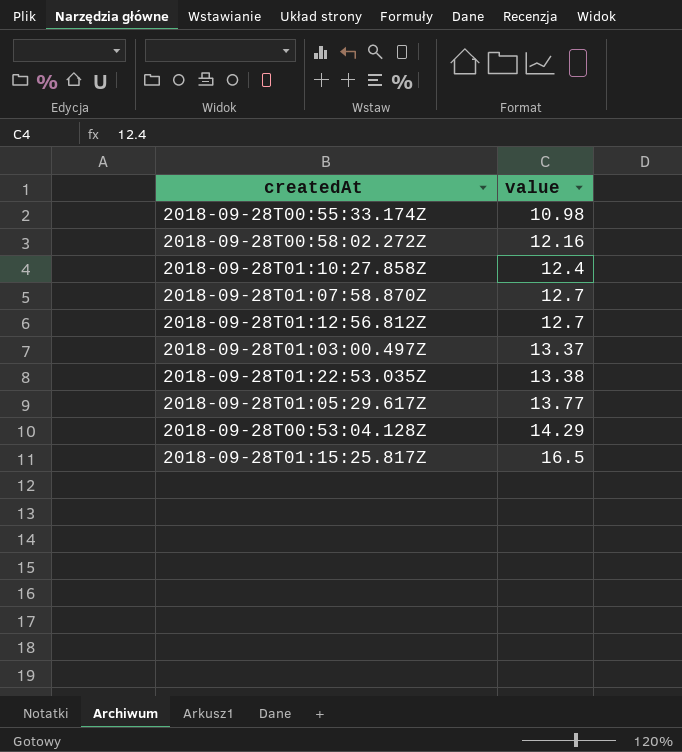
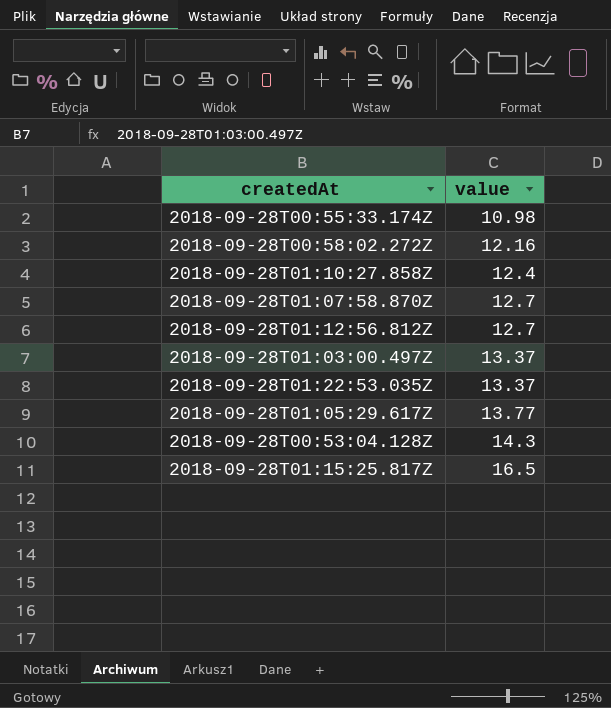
2018-09-28T01:22:53.035Z | value: 13.38 -> 13.37
2018-09-28T00:53:04.128Z | value: 14.29 -> 14.3

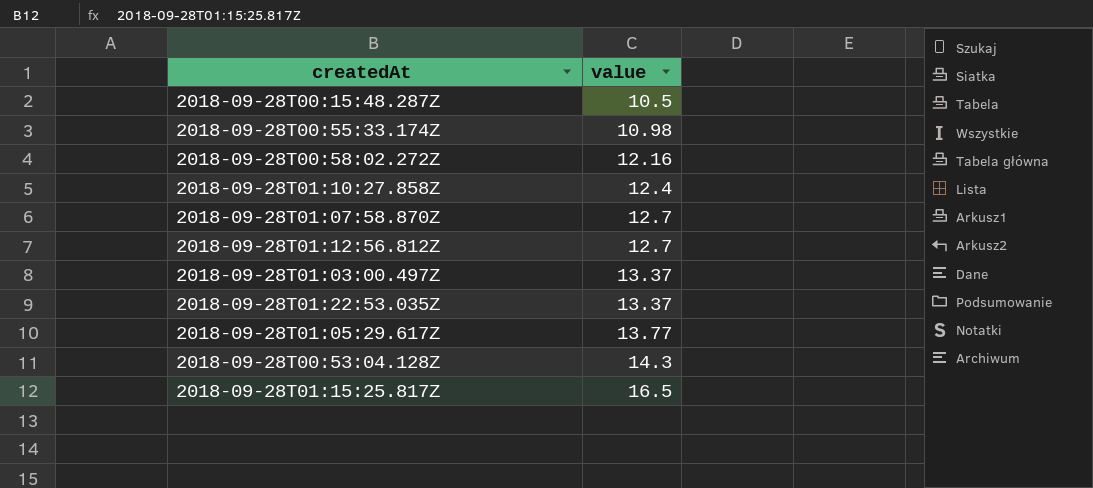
row 2018-09-28T00:15:48.287Z: none -> 10.5

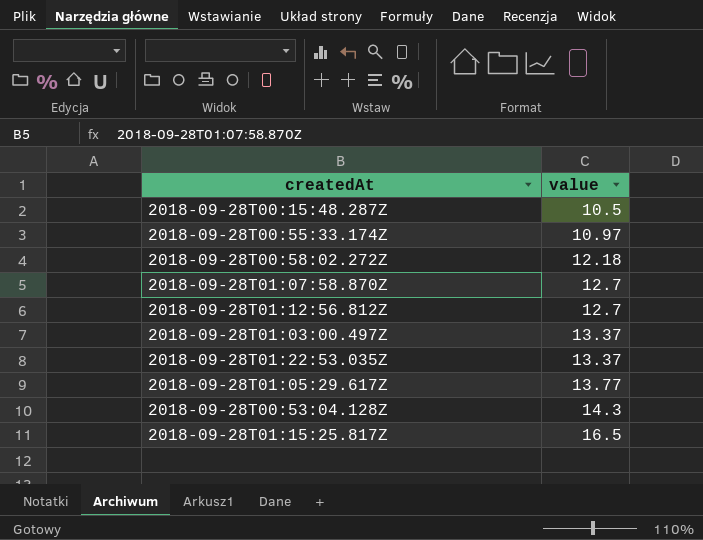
row 2018-09-28T01:10:27.858Z: 12.4 -> none
2018-09-28T00:55:33.174Z | value: 10.98 -> 10.97
2018-09-28T00:58:02.272Z | value: 12.16 -> 12.18

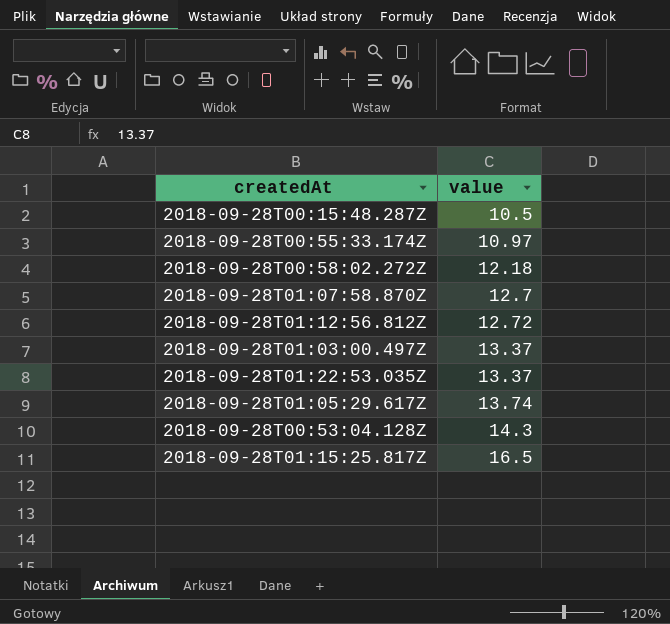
2018-09-28T01:12:56.812Z | value: 12.7 -> 12.72
2018-09-28T01:05:29.617Z | value: 13.77 -> 13.74

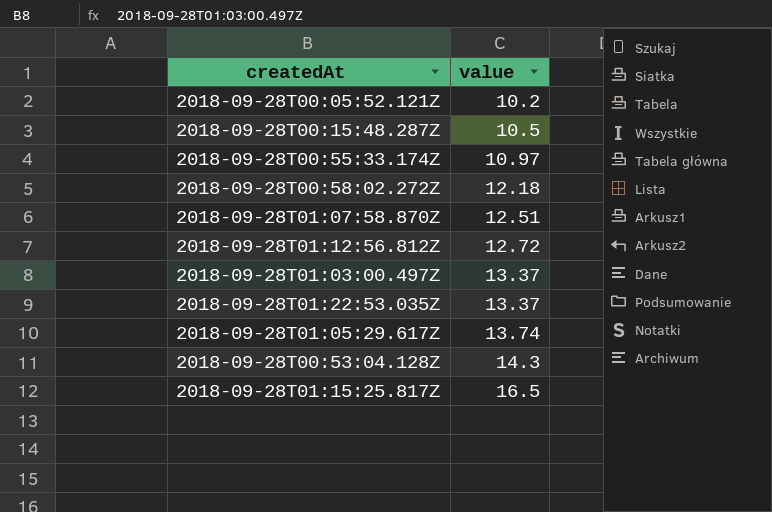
row 2018-09-28T00:05:52.121Z: none -> 10.2
2018-09-28T01:07:58.870Z | value: 12.7 -> 12.51

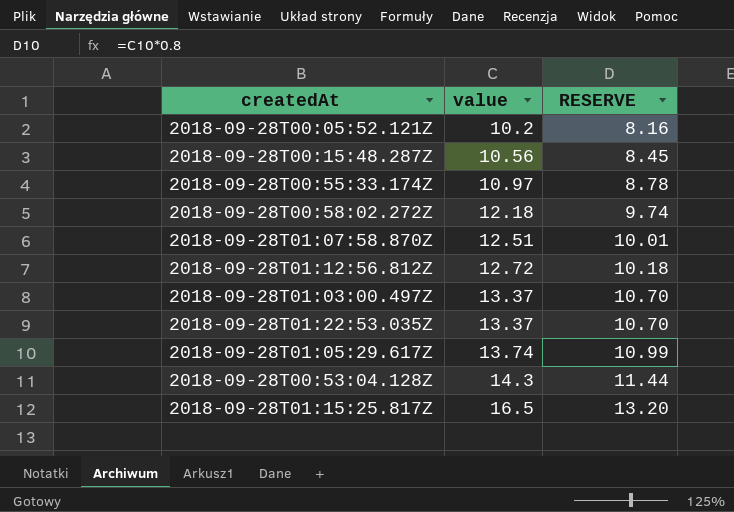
column RESERVE | formula: none -> [value] * 0.8
2018-09-28T00:15:48.287Z | value: 10.5 -> 10.56

